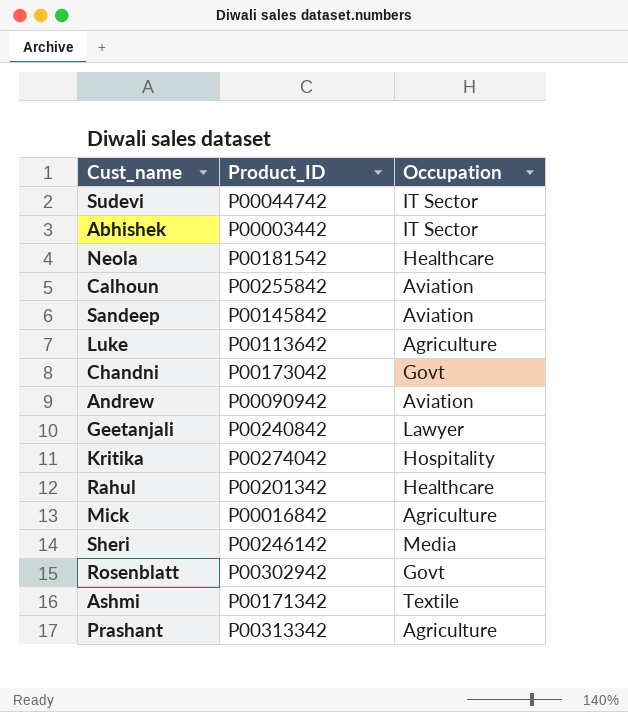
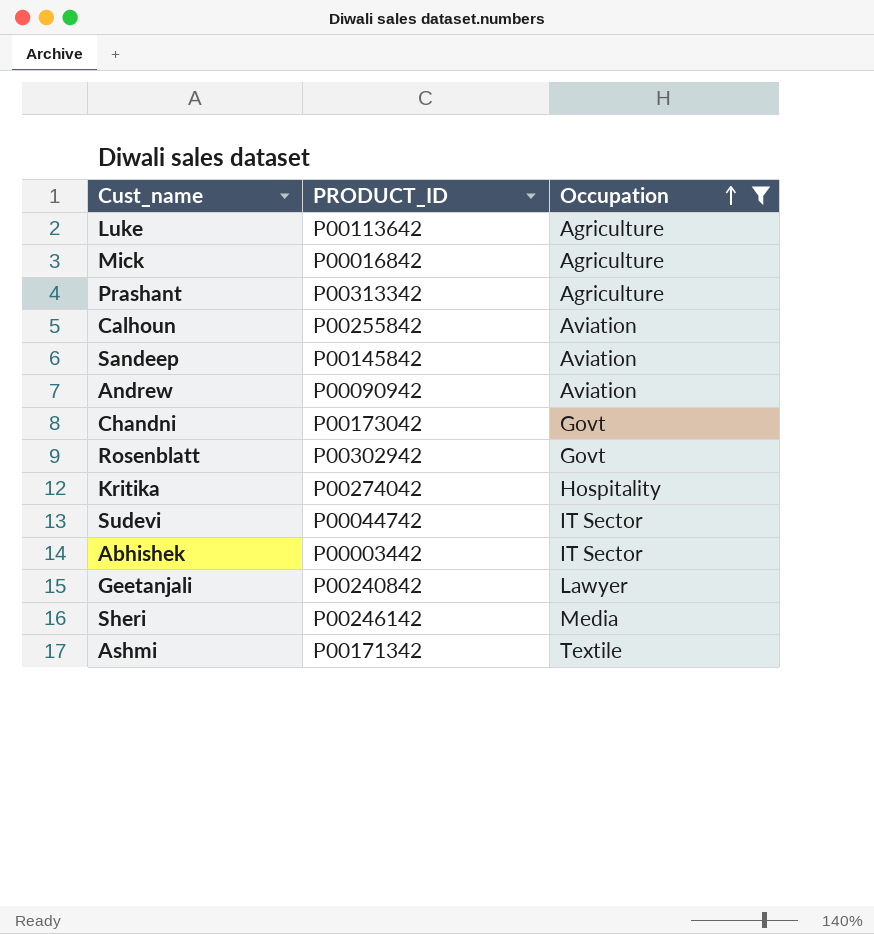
filter: none -> Occupation != Healthcare
row order: none -> Occupation ascending
column name: Product_ID -> PRODUCT_ID

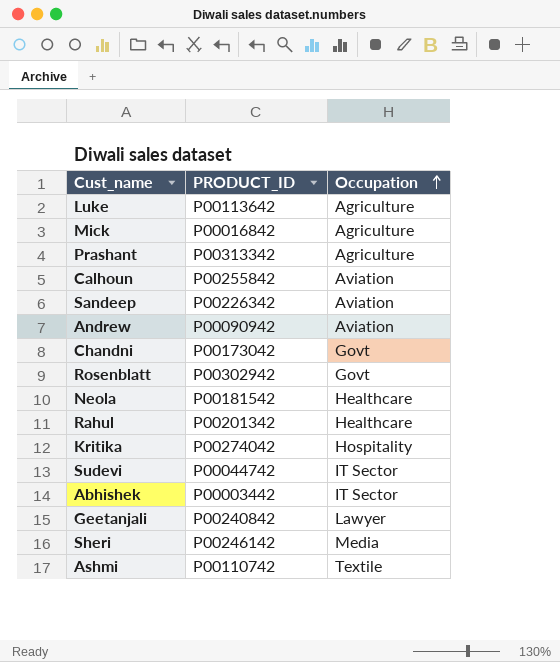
filter: Occupation != Healthcare -> none
Sandeep | PRODUCT_ID: P00145842 -> P00226342
Ashmi | PRODUCT_ID: P00171342 -> P00110742

